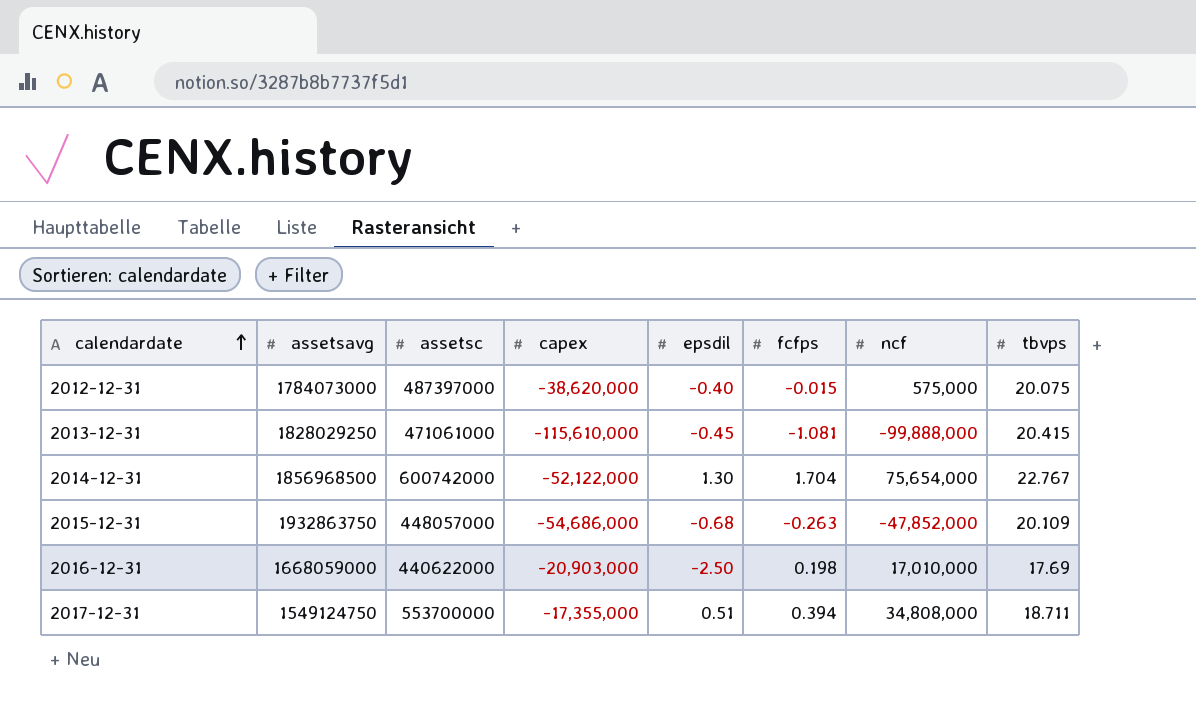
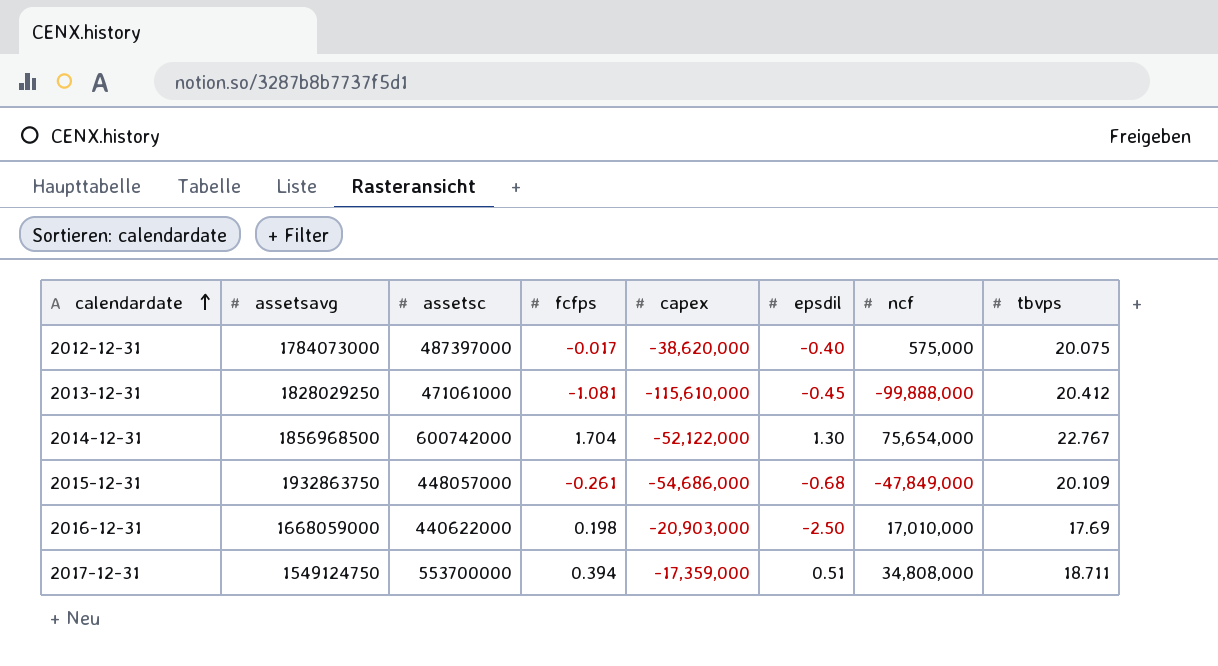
column fcfps | position: 6 -> 4
2012-12-31 | fcfps: -0.015 -> -0.017
2013-12-31 | tbvps: 20.415 -> 20.412
2015-12-31 | fcfps: -0.263 -> -0.261
2015-12-31 | ncf: -47,852,000 -> -47,849,000
2017-12-31 | capex: -17,355,000 -> -17,359,000

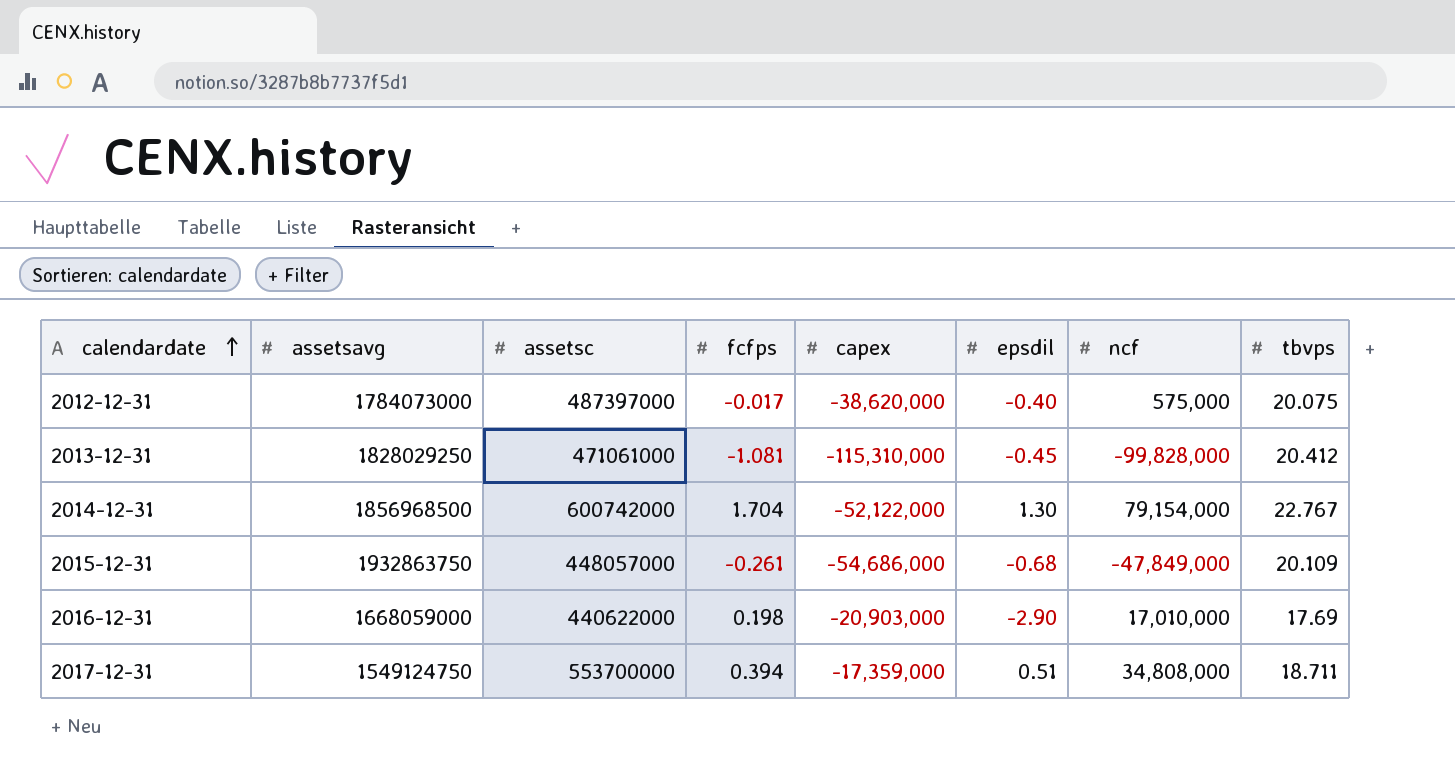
2013-12-31 | capex: -115,610,000 -> -115,310,000
2013-12-31 | ncf: -99,888,000 -> -99,828,000
2014-12-31 | ncf: 75,654,000 -> 79,154,000
2016-12-31 | epsdil: -2.50 -> -2.90

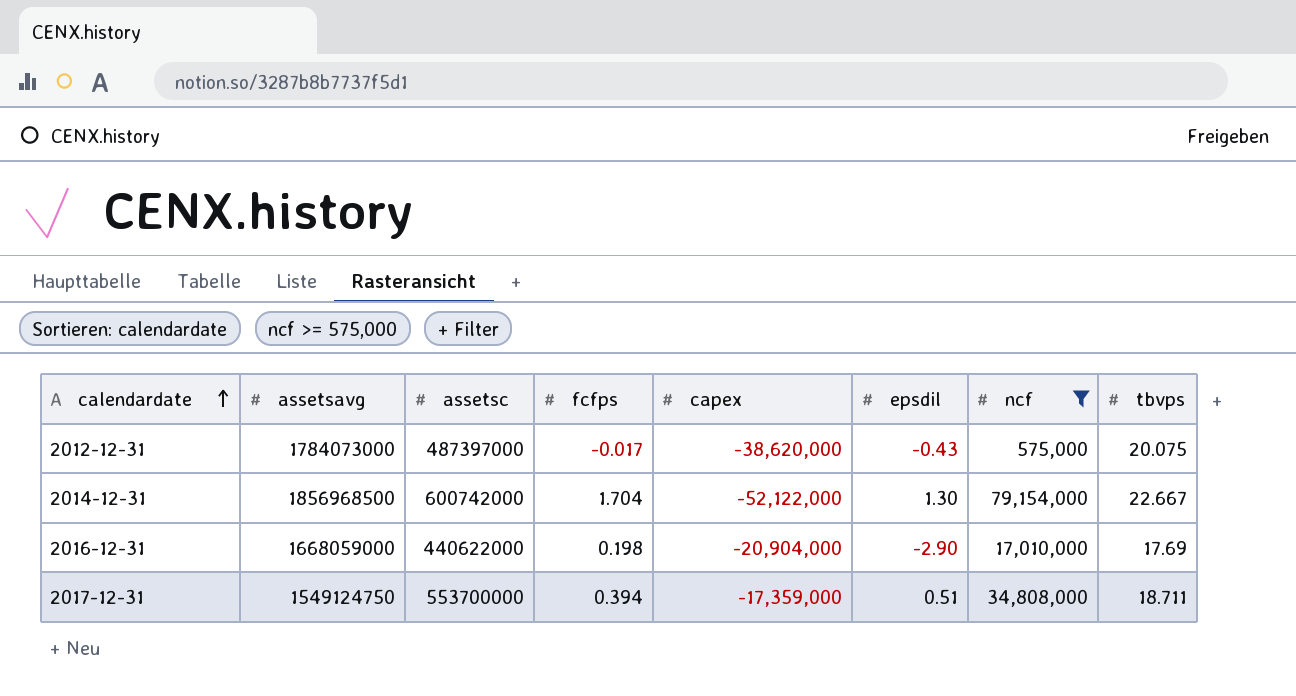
filter: none -> ncf >= 575,000
2012-12-31 | epsdil: -0.40 -> -0.43
2014-12-31 | tbvps: 22.767 -> 22.667
2016-12-31 | capex: -20,903,000 -> -20,904,000

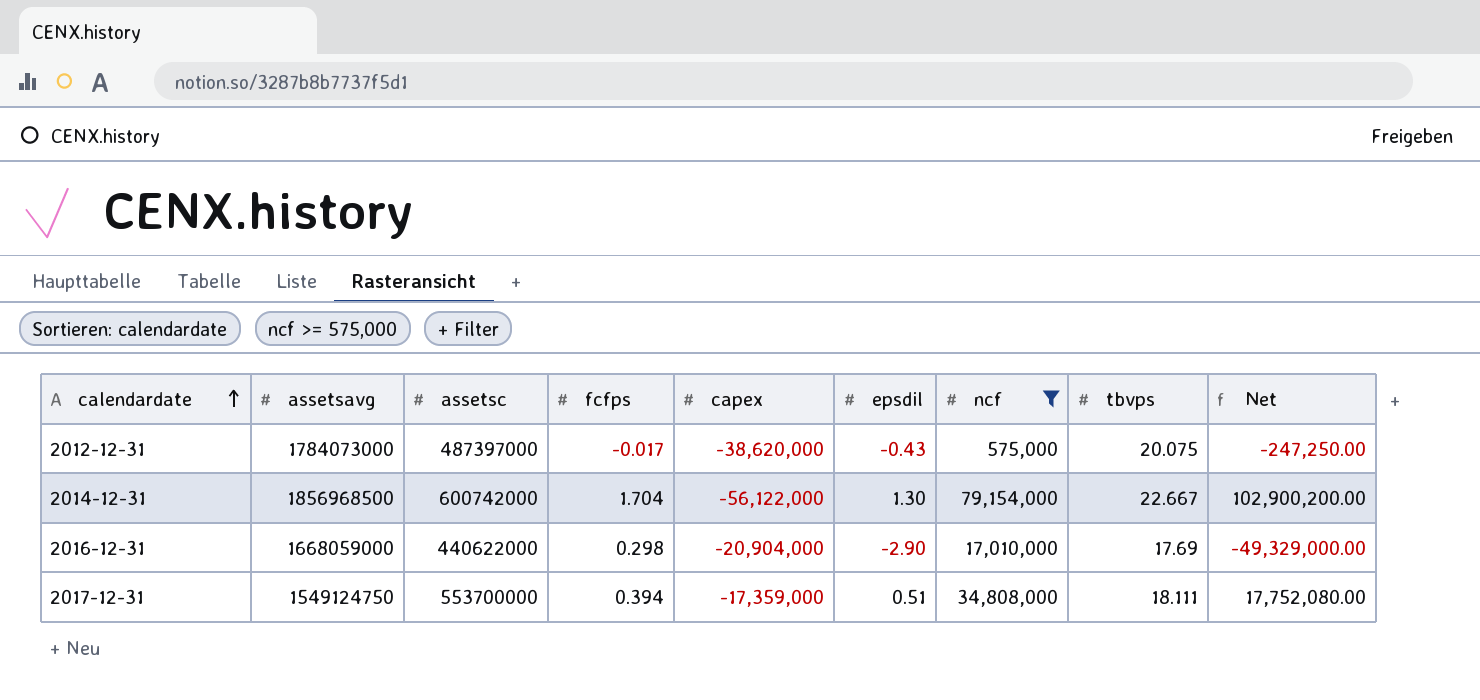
column Net | formula: none -> [epsdil] * [ncf]
2014-12-31 | capex: -52,122,000 -> -56,122,000
2016-12-31 | fcfps: 0.198 -> 0.298
2017-12-31 | tbvps: 18.711 -> 18.111

